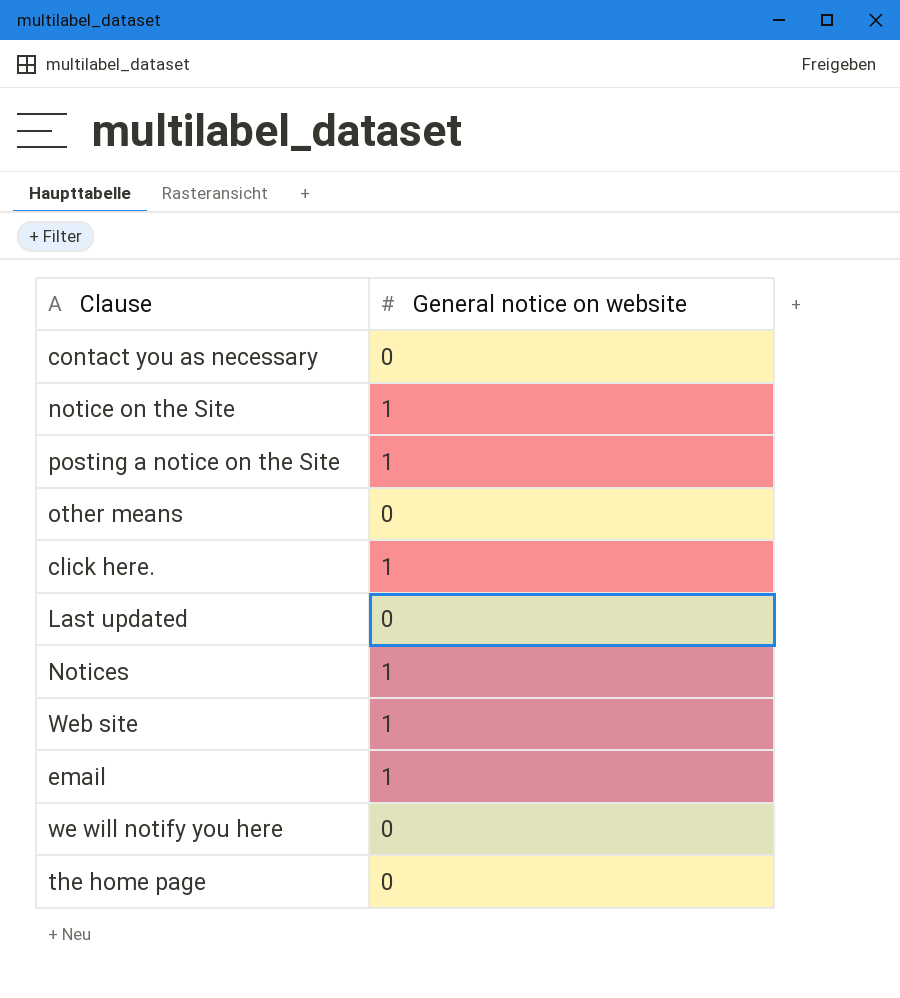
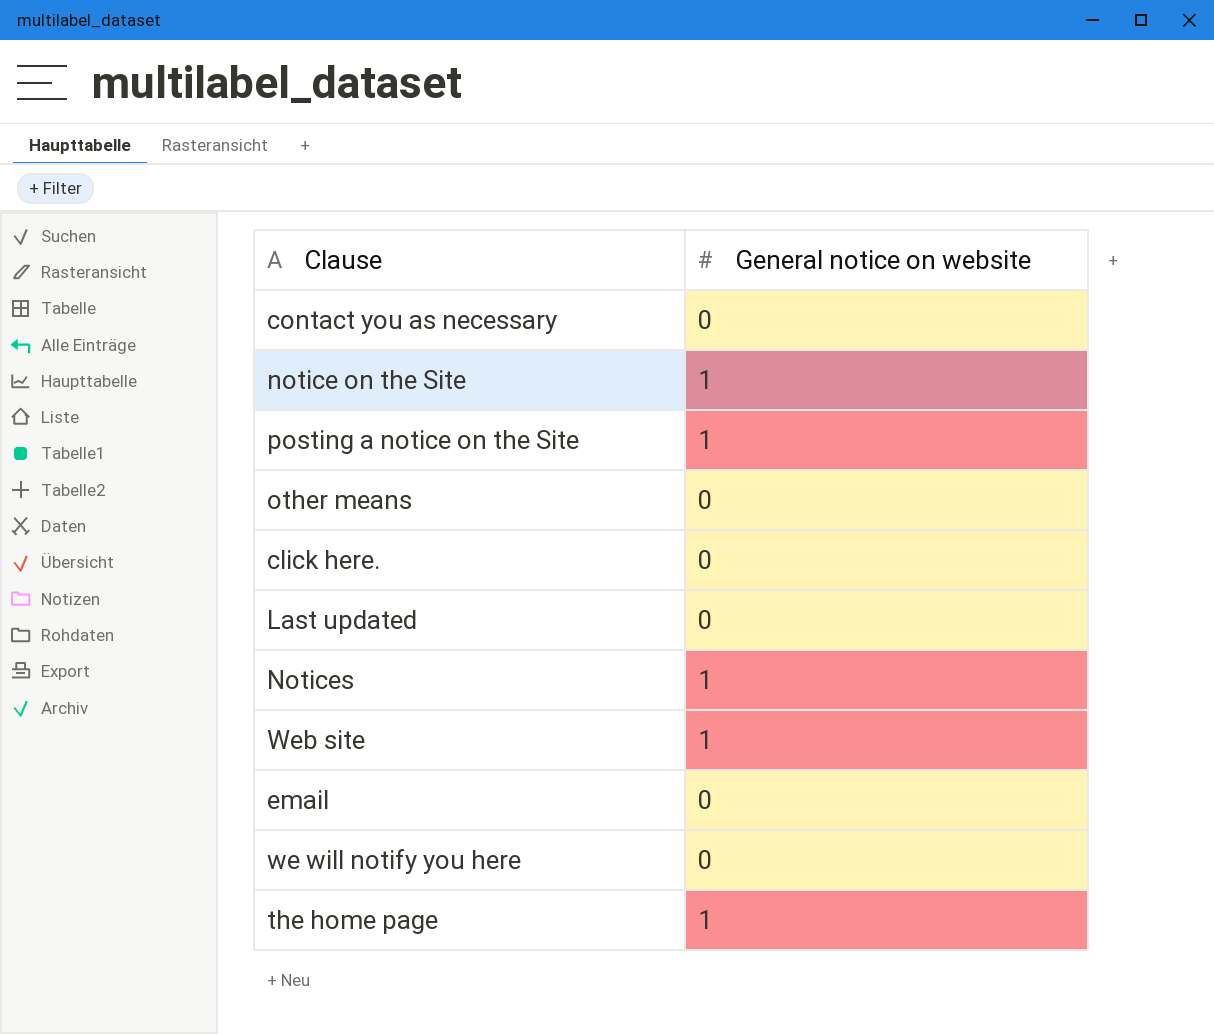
click here. | General notice on website: 1 -> 0
email | General notice on website: 1 -> 0
the home page | General notice on website: 0 -> 1

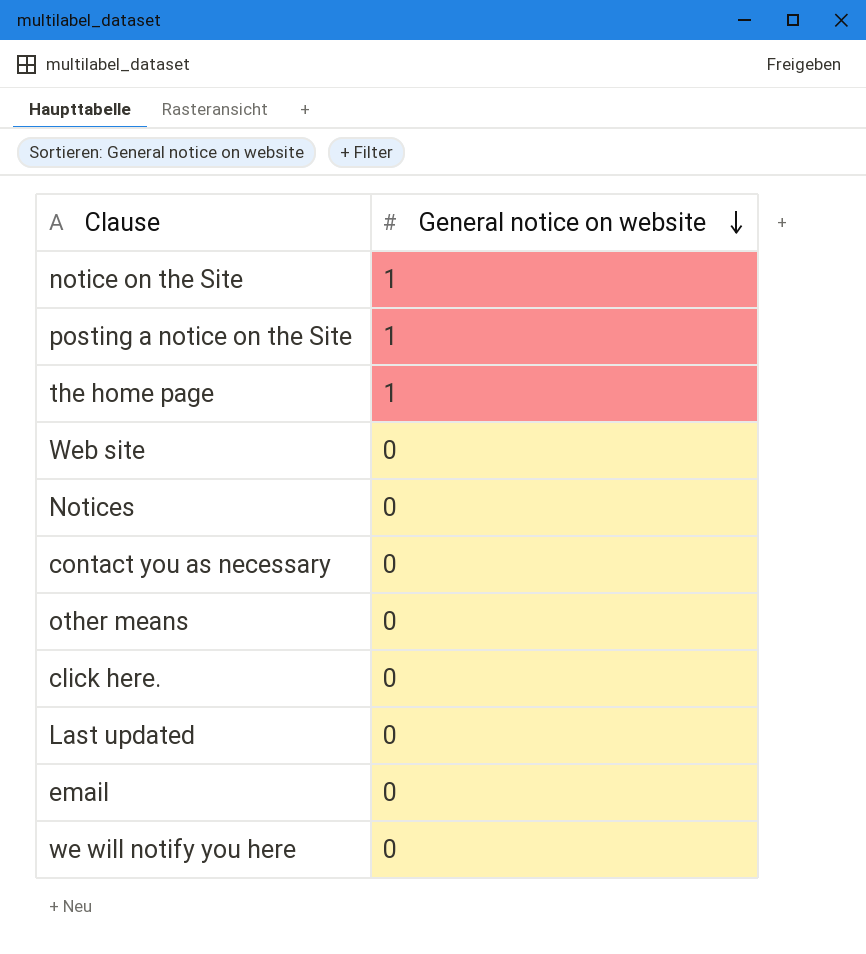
row order: none -> General notice on website descending
Web site | General notice on website: 1 -> 0
Notices | General notice on website: 1 -> 0

